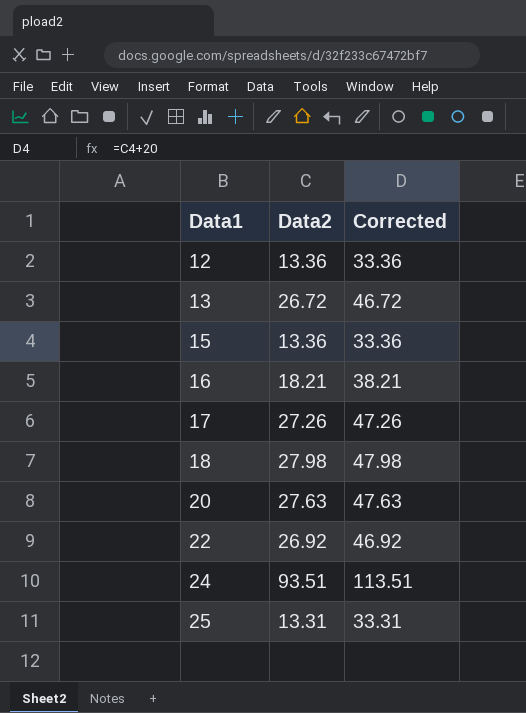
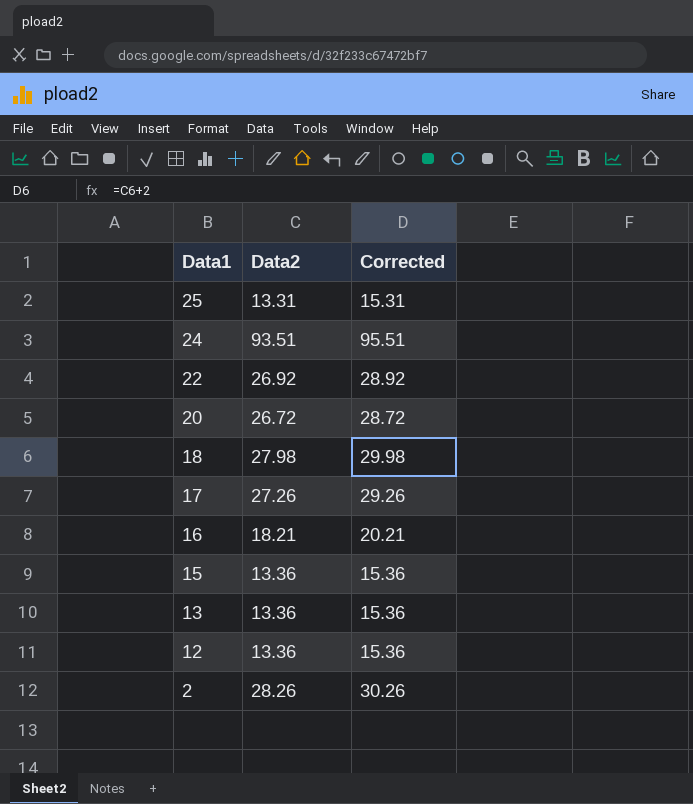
row order: Data1 ascending -> Data1 descending
column Corrected | formula: [Data2] + 20 -> [Data2] + 2
20 | Data2: 27.63 -> 26.72
13 | Data2: 26.72 -> 13.36
row 2: none -> 28.26 | 30.26

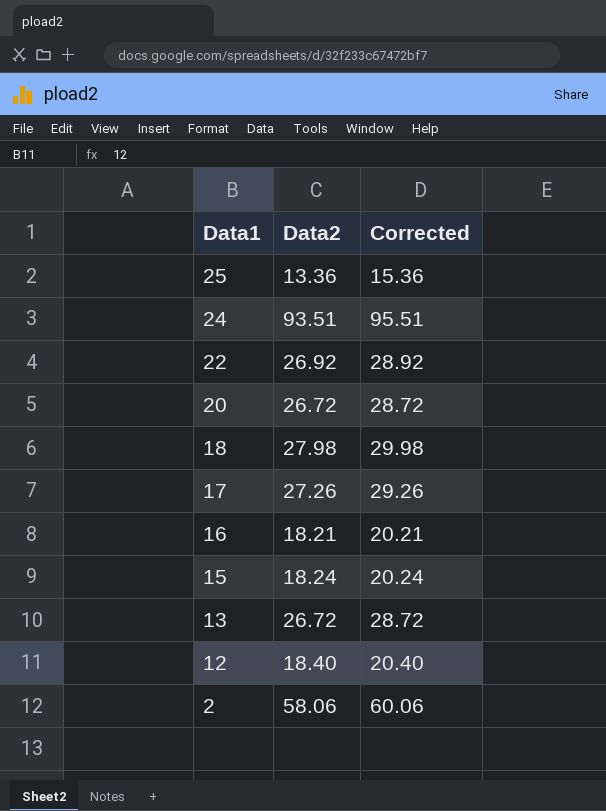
25 | Data2: 13.31 -> 13.36
25 | Corrected: 15.31 -> 15.36
15 | Data2: 13.36 -> 18.24
15 | Corrected: 15.36 -> 20.24
13 | Data2: 13.36 -> 26.72
13 | Corrected: 15.36 -> 28.72
12 | Data2: 13.36 -> 18.40
12 | Corrected: 15.36 -> 20.40
2 | Data2: 28.26 -> 58.06
2 | Corrected: 30.26 -> 60.06

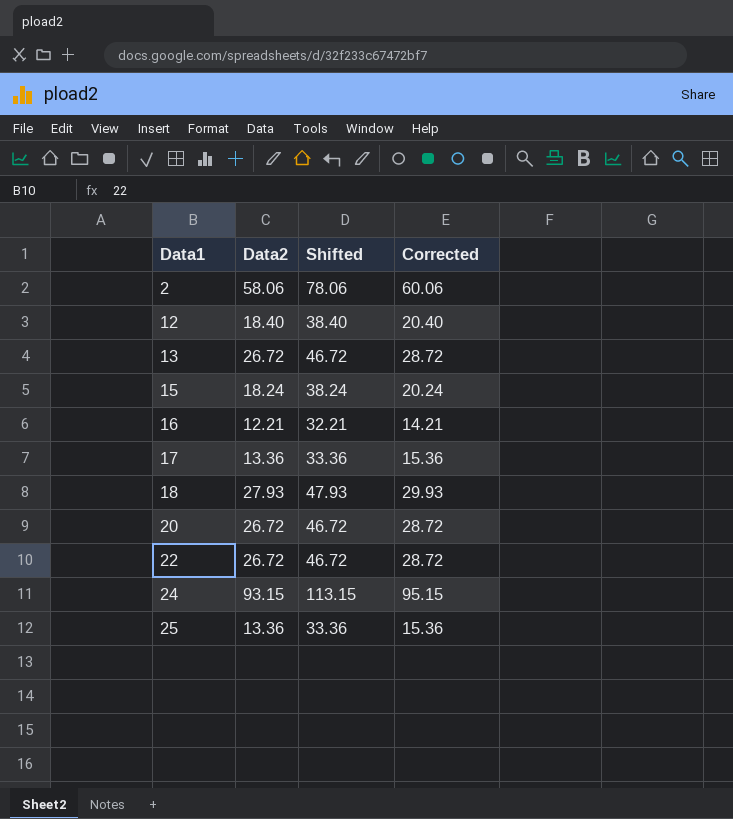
row order: Data1 descending -> Data1 ascending
column Shifted | formula: none -> [Data2] + 20
16 | Data2: 18.21 -> 12.21
16 | Corrected: 20.21 -> 14.21
17 | Data2: 27.26 -> 13.36
17 | Corrected: 29.26 -> 15.36
18 | Data2: 27.98 -> 27.93
18 | Corrected: 29.98 -> 29.93
22 | Data2: 26.92 -> 26.72
22 | Corrected: 28.92 -> 28.72
24 | Data2: 93.51 -> 93.15
24 | Corrected: 95.51 -> 95.15

